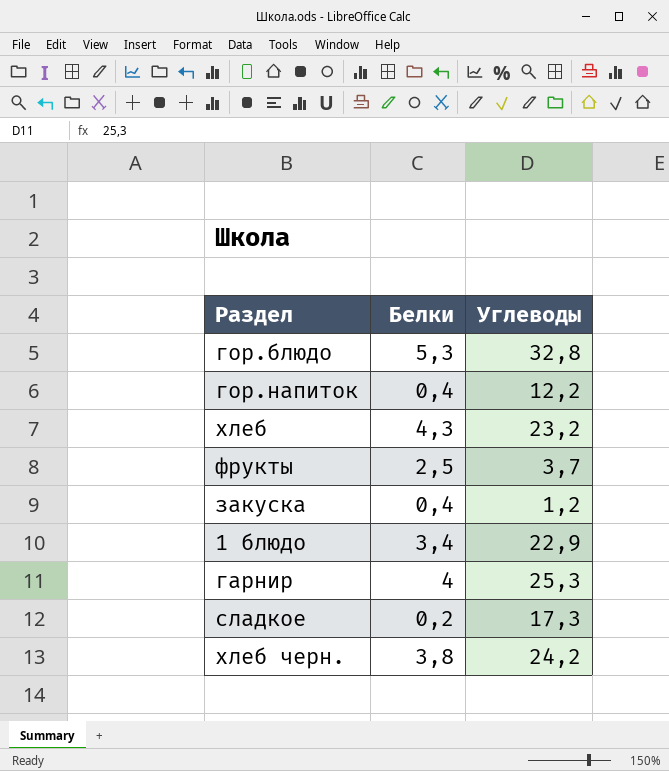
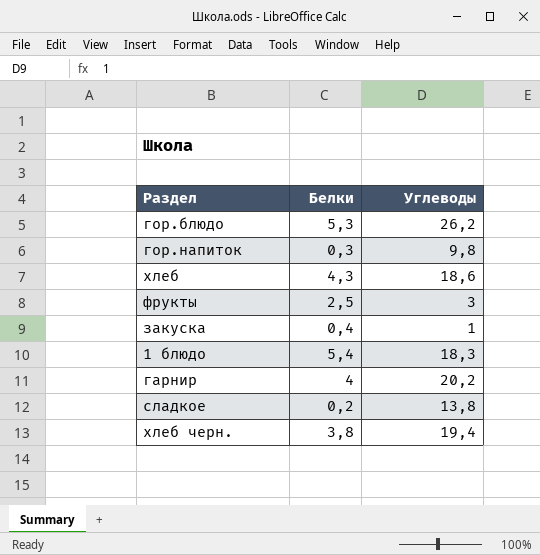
гор.блюдо | Углеводы: 32,8 -> 26,2
гор.напиток | Белки: 0,4 -> 0,3
гор.напиток | Углеводы: 12,2 -> 9,8
хлеб | Углеводы: 23,2 -> 18,6
фрукты | Углеводы: 3,7 -> 3
закуска | Углеводы: 1,2 -> 1
1 блюдо | Белки: 3,4 -> 5,4
1 блюдо | Углеводы: 22,9 -> 18,3
гарнир | Углеводы: 25,3 -> 20,2
сладкое | Углеводы: 17,3 -> 13,8
хлеб черн. | Углеводы: 24,2 -> 19,4

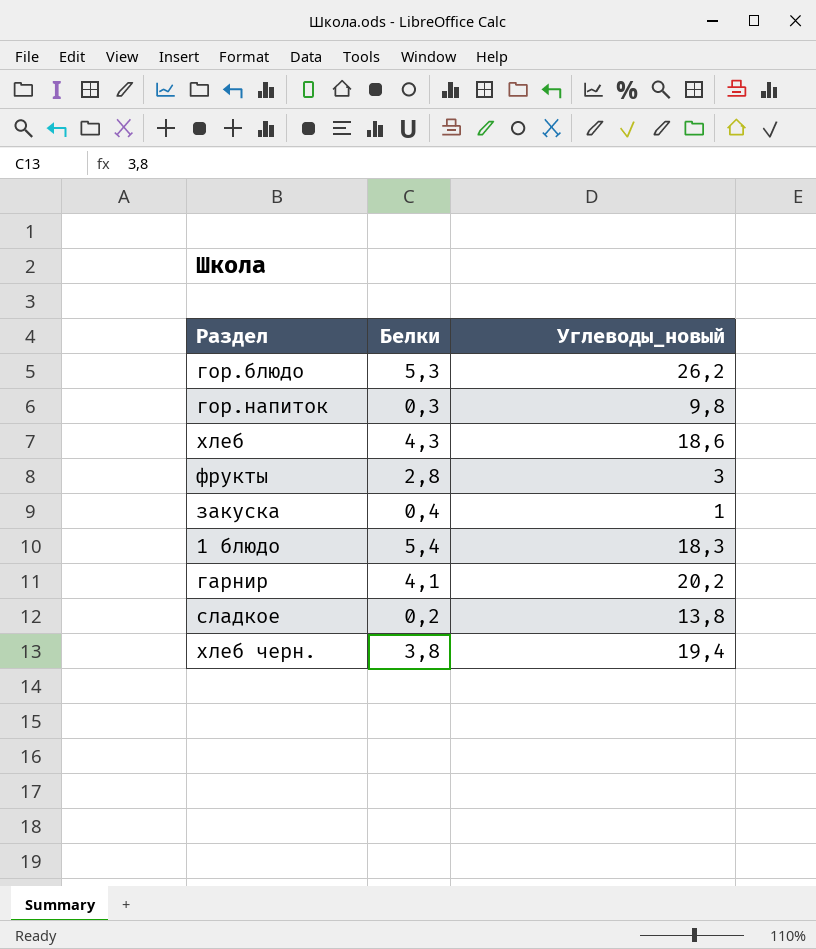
column name: Углеводы -> Углеводы_новый
фрукты | Белки: 2,5 -> 2,8
гарнир | Белки: 4 -> 4,1

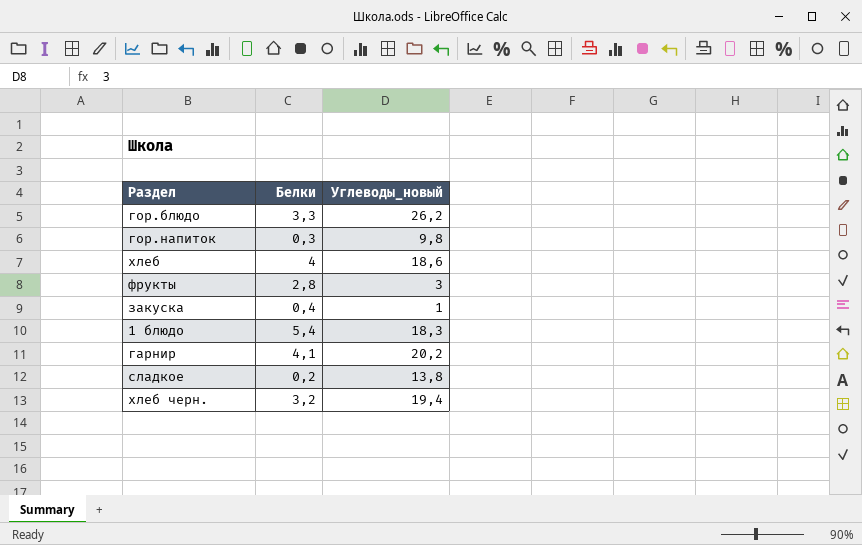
гор.блюдо | Белки: 5,3 -> 3,3
хлеб | Белки: 4,3 -> 4
хлеб черн. | Белки: 3,8 -> 3,2

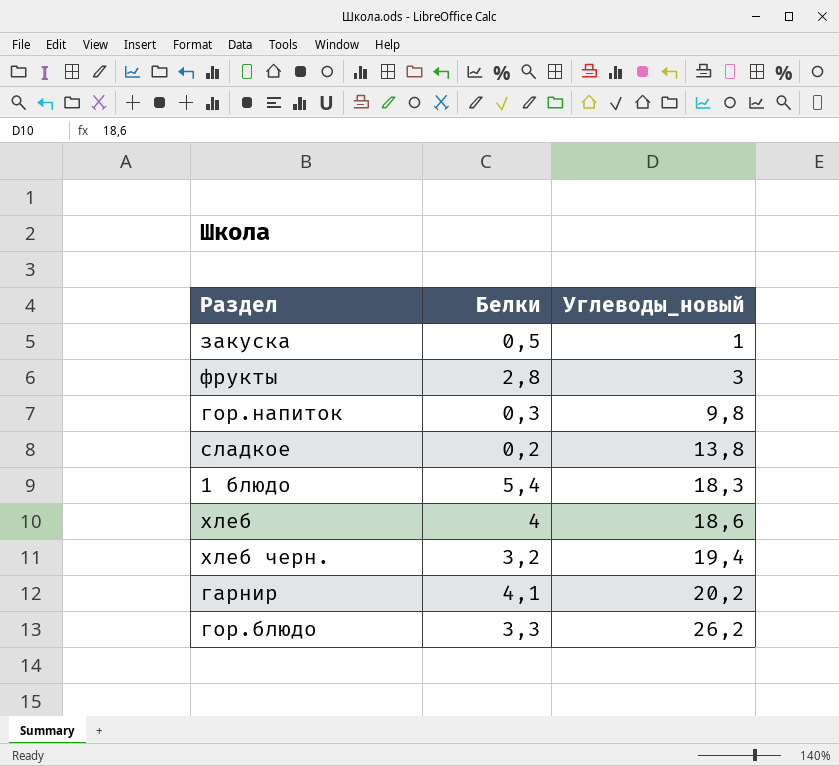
row order: none -> Углеводы_новый ascending
закуска | Белки: 0,4 -> 0,5

